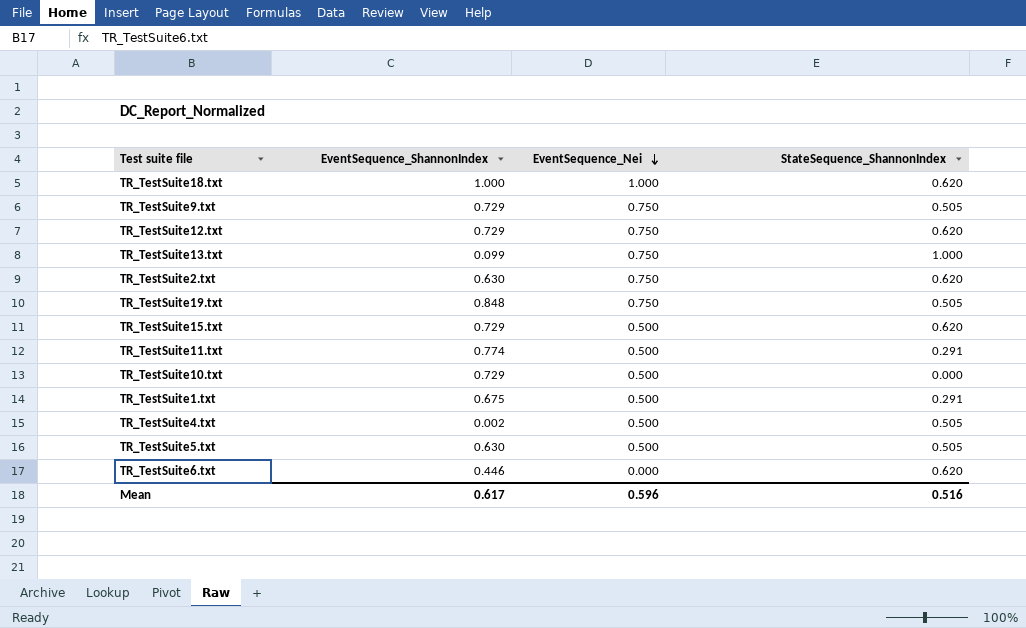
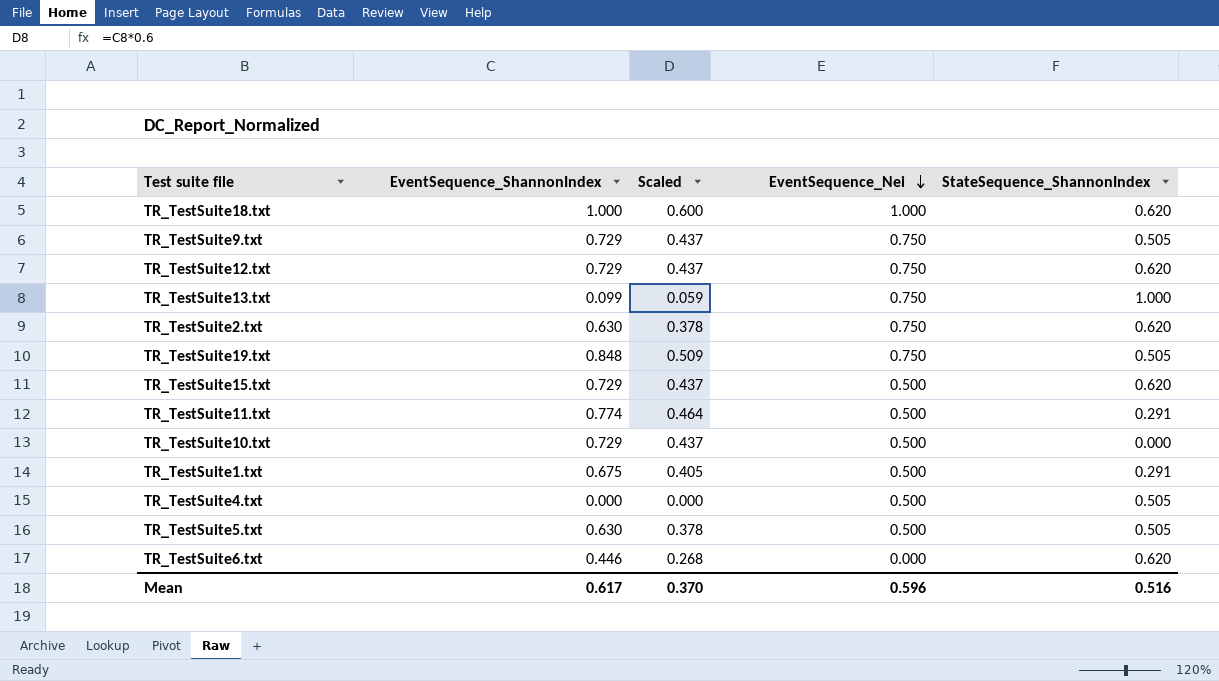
column Scaled | formula: none -> [EventSequence_ShannonIndex] * 0.6
TR_TestSuite4.txt | EventSequence_ShannonIndex: 0.002 -> 0.000

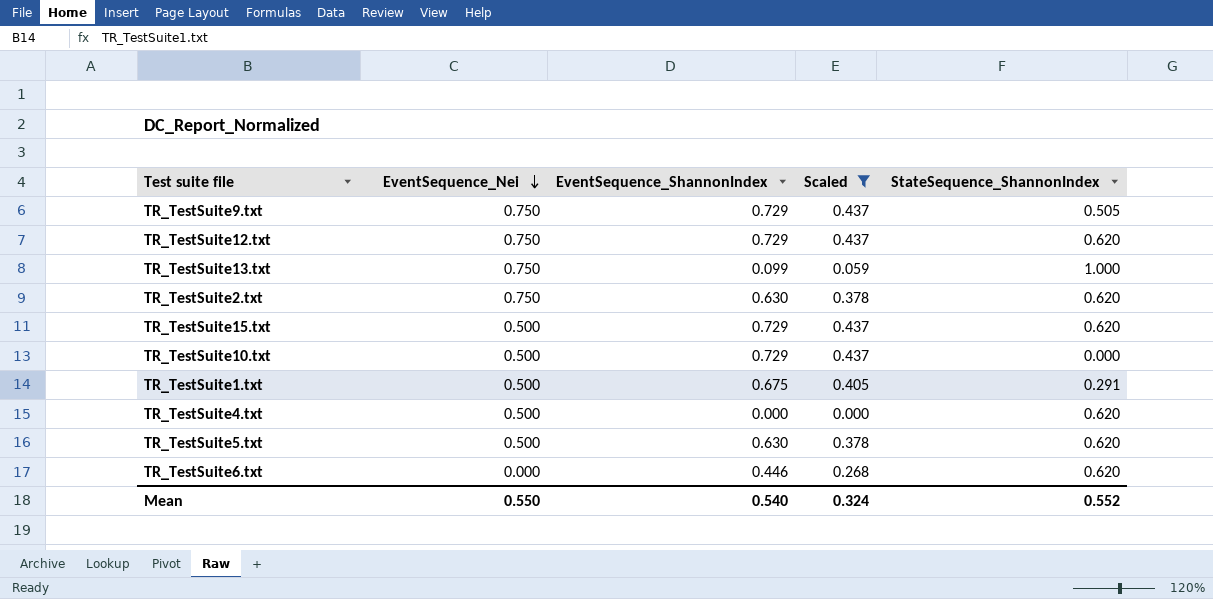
filter: none -> Scaled <= 0.437
column EventSequence_Nei | position: 4 -> 2
TR_TestSuite4.txt | StateSequence_ShannonIndex: 0.505 -> 0.620
TR_TestSuite5.txt | StateSequence_ShannonIndex: 0.505 -> 0.620
Mean | EventSequence_Nei: 0.596 -> 0.550
Mean | EventSequence_ShannonIndex: 0.617 -> 0.540
Mean | Scaled: 0.370 -> 0.324
Mean | StateSequence_ShannonIndex: 0.516 -> 0.552

